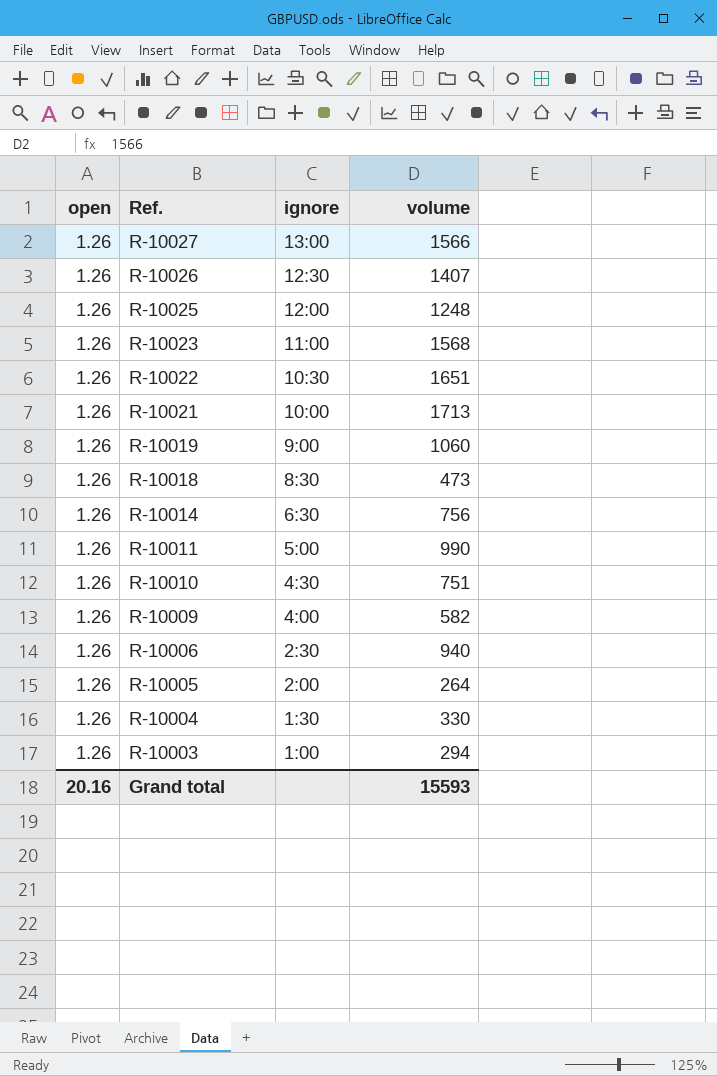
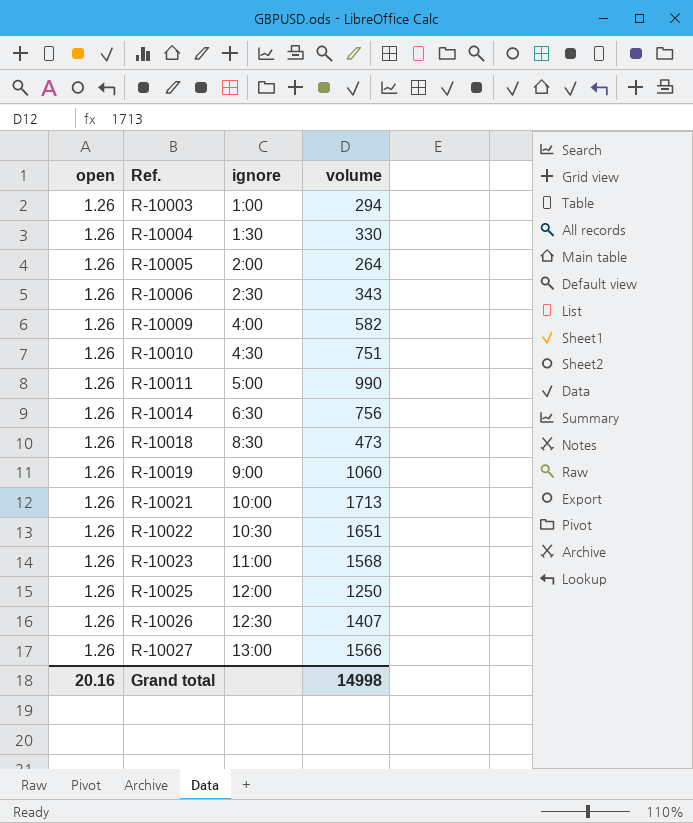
row order: Ref. descending -> Ref. ascending
R-10006 | volume: 940 -> 343
R-10025 | volume: 1248 -> 1250
Grand total | volume: 15593 -> 14998

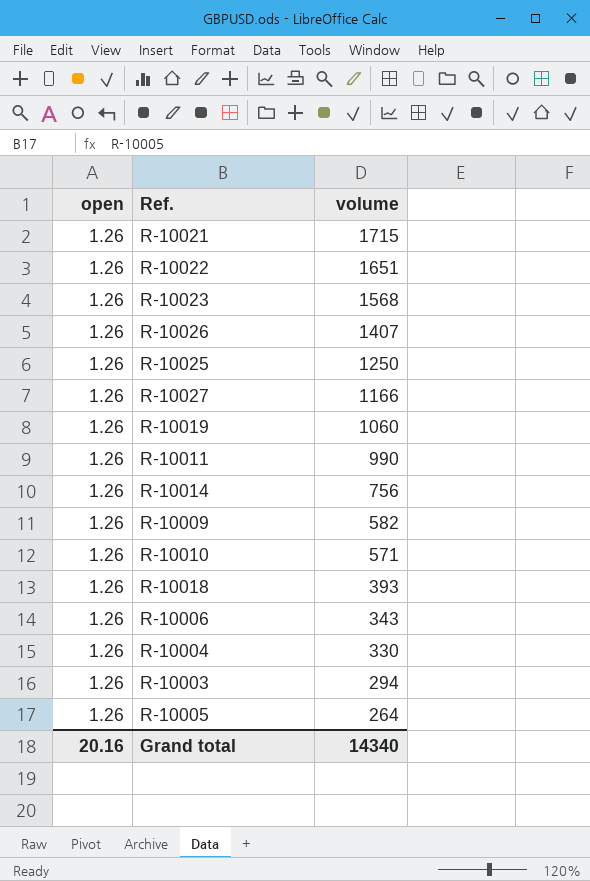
row order: Ref. ascending -> volume descending
column ignore | position: 3 -> none
R-10021 | volume: 1713 -> 1715
R-10027 | volume: 1566 -> 1166
R-10010 | volume: 751 -> 571
R-10018 | volume: 473 -> 393
Grand total | volume: 14998 -> 14340

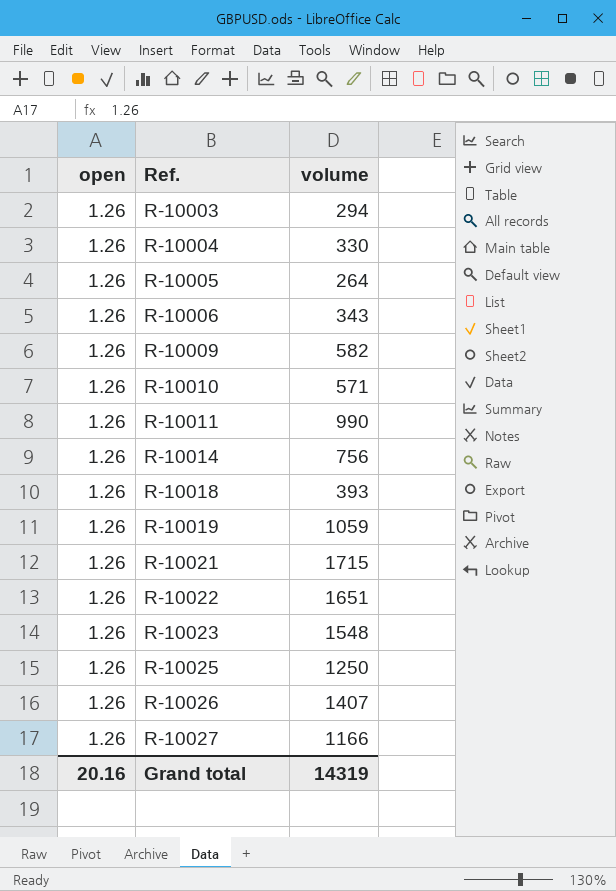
row order: volume descending -> Ref. ascending
R-10019 | volume: 1060 -> 1059
R-10023 | volume: 1568 -> 1548
Grand total | volume: 14340 -> 14319

